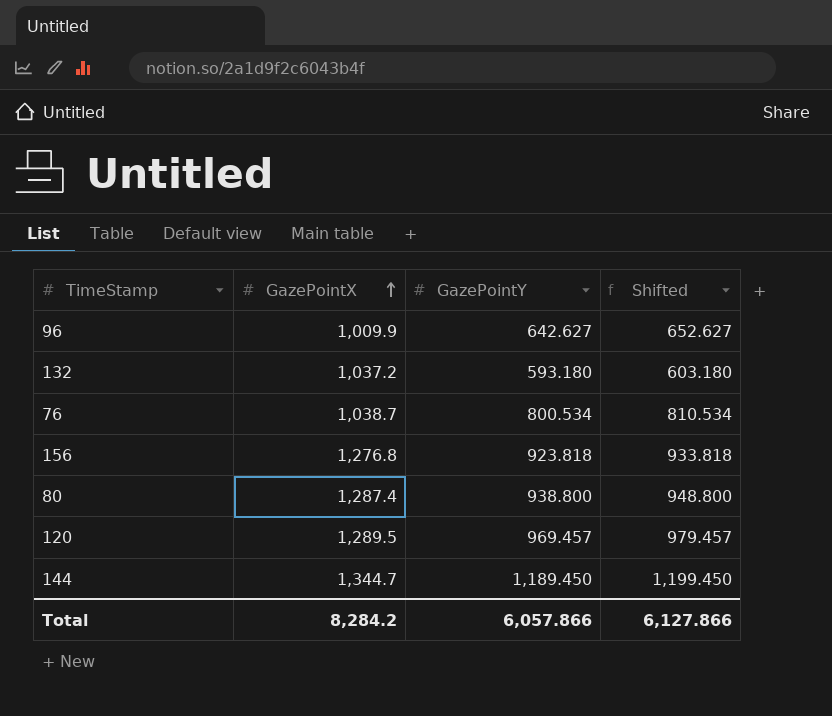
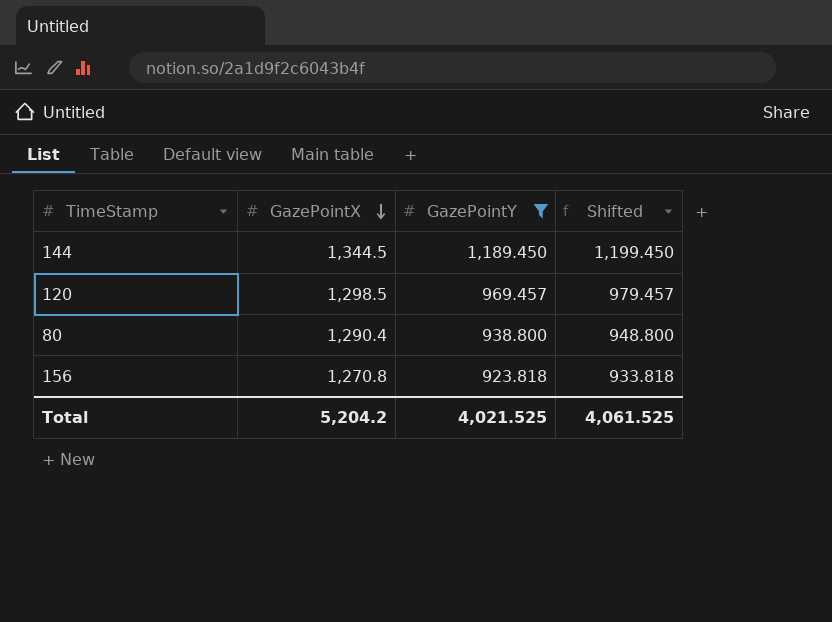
filter: none -> GazePointY >= 923.818
row order: GazePointX ascending -> GazePointX descending
144 | GazePointX: 1,344.7 -> 1,344.5
120 | GazePointX: 1,289.5 -> 1,298.5
80 | GazePointX: 1,287.4 -> 1,290.4
156 | GazePointX: 1,276.8 -> 1,270.8
Total | GazePointX: 8,284.2 -> 5,204.2
Total | GazePointY: 6,057.866 -> 4,021.525
Total | Shifted: 6,127.866 -> 4,061.525

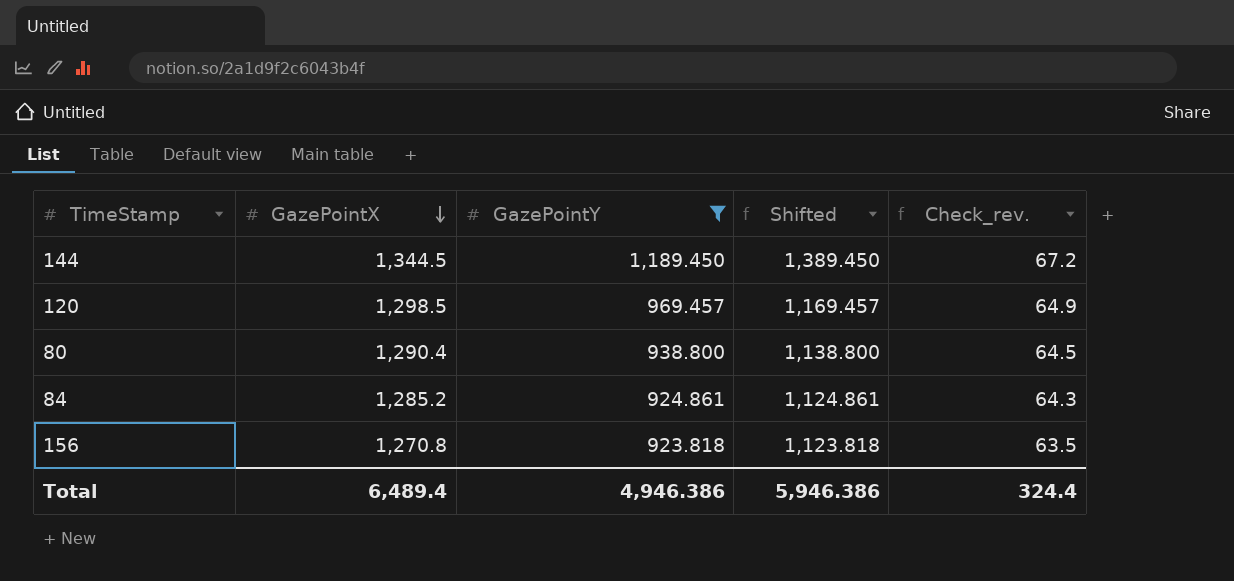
column Shifted | formula: [GazePointY] + 10 -> [GazePointY] + 200
column Check_rev. | formula: none -> [GazePointX] * 0.05
row 84: none -> 1,285.2 | 924.861 | 1,124.861 | 64.3
Total | GazePointX: 5,204.2 -> 6,489.4
Total | GazePointY: 4,021.525 -> 4,946.386
Total | Shifted: 4,061.525 -> 5,946.386

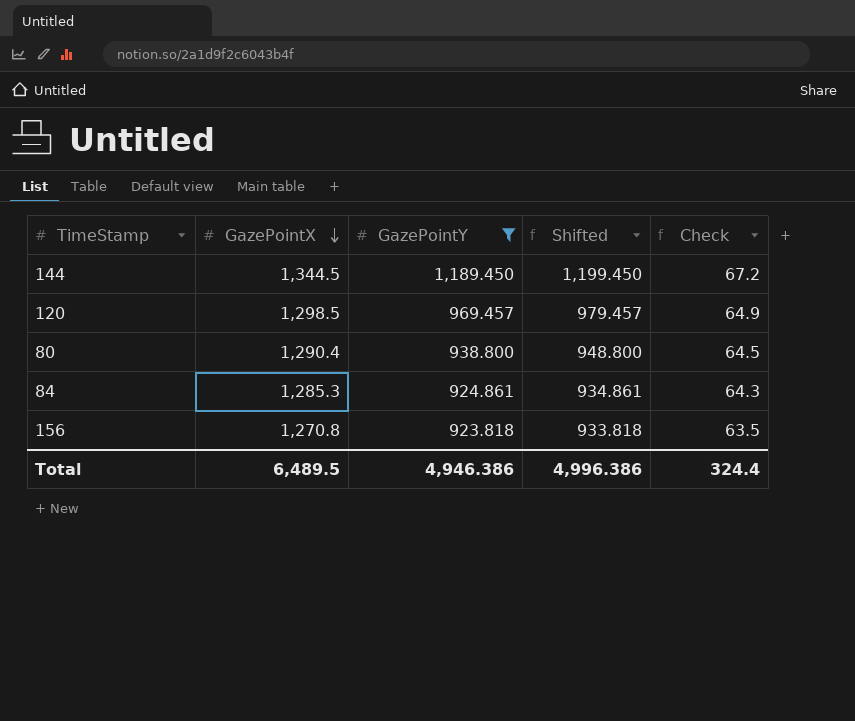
column Shifted | formula: [GazePointY] + 200 -> [GazePointY] + 10
column name: Check_rev. -> Check
84 | GazePointX: 1,285.2 -> 1,285.3
Total | GazePointX: 6,489.4 -> 6,489.5
Total | Shifted: 5,946.386 -> 4,996.386

